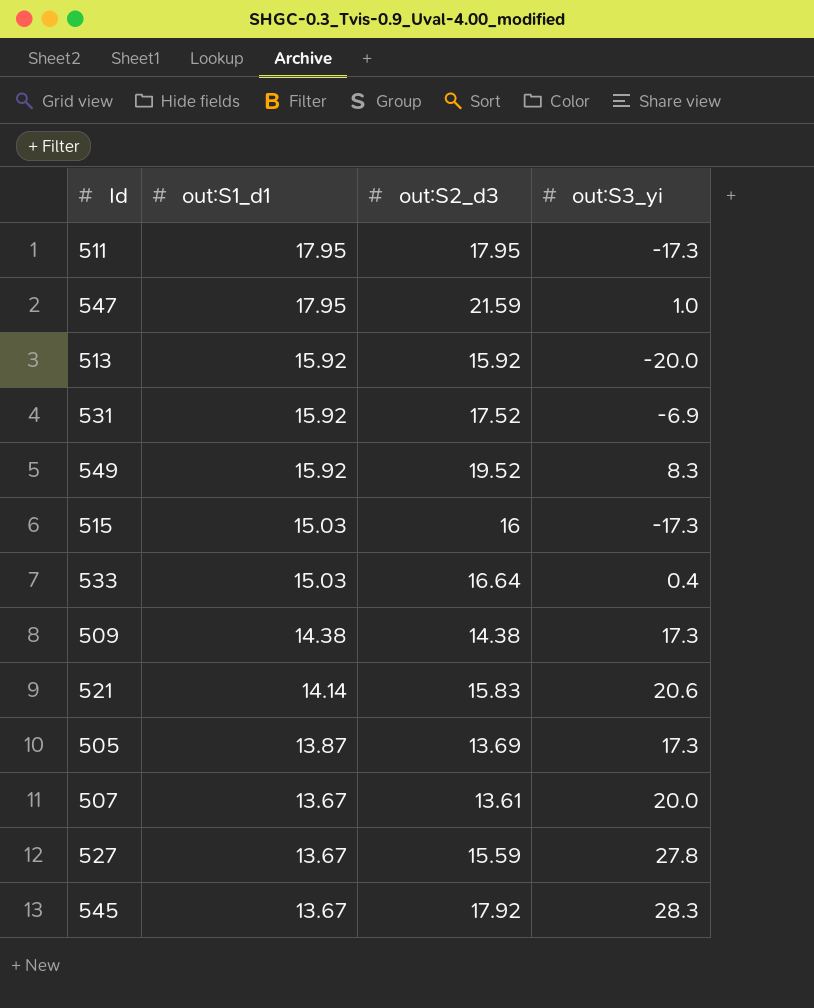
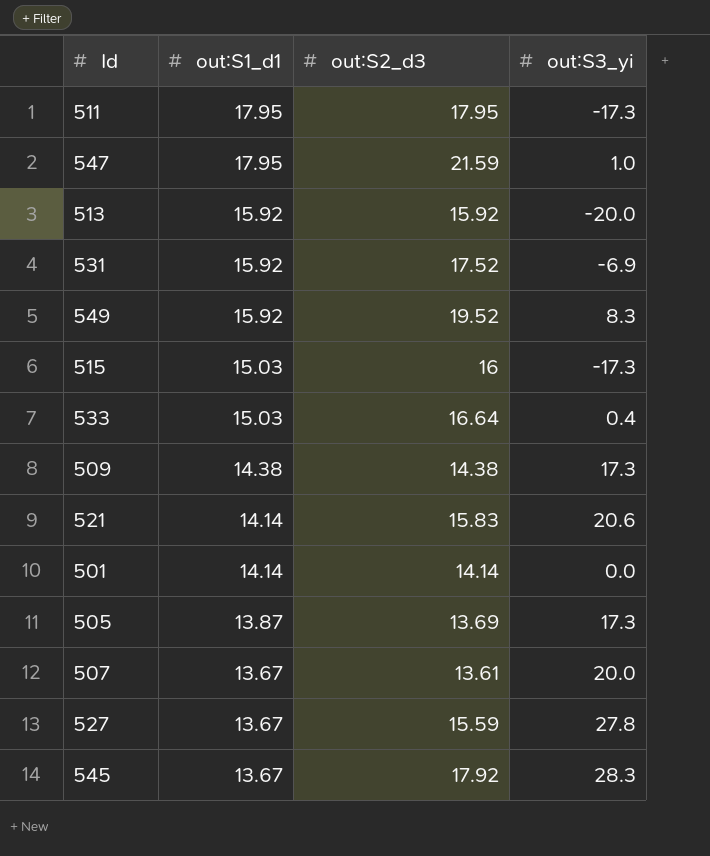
row 501: none -> 14.14 | 14.14 | 0.0

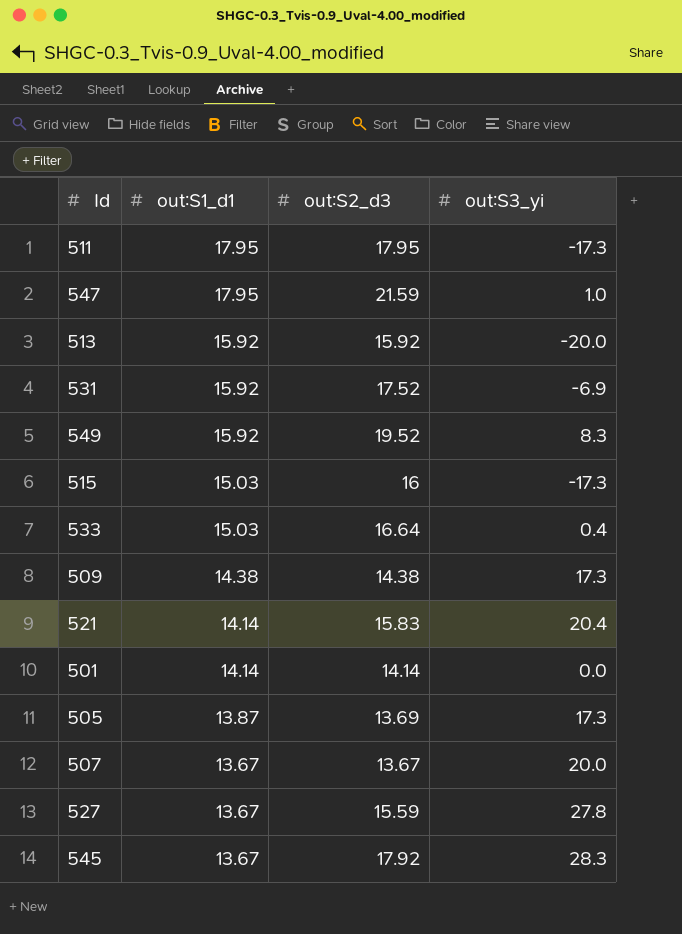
521 | out:S3_yi: 20.6 -> 20.4
507 | out:S2_d3: 13.61 -> 13.67

